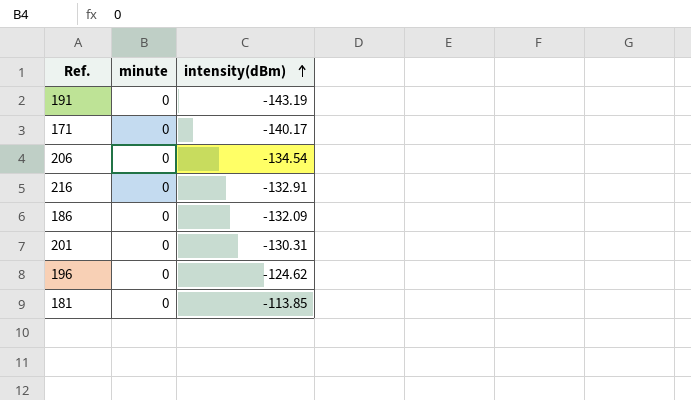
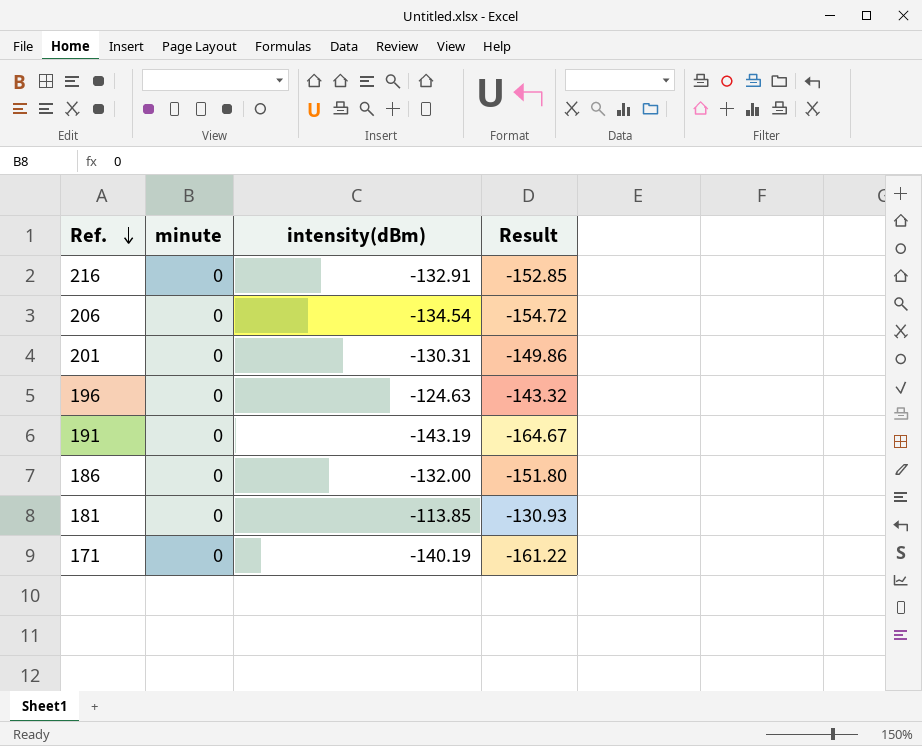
row order: intensity(dBm) ascending -> Ref. descending
column Result | formula: none -> [intensity(dBm)] * 1.15
196 | intensity(dBm): -124.62 -> -124.63
186 | intensity(dBm): -132.09 -> -132.00
171 | intensity(dBm): -140.17 -> -140.19

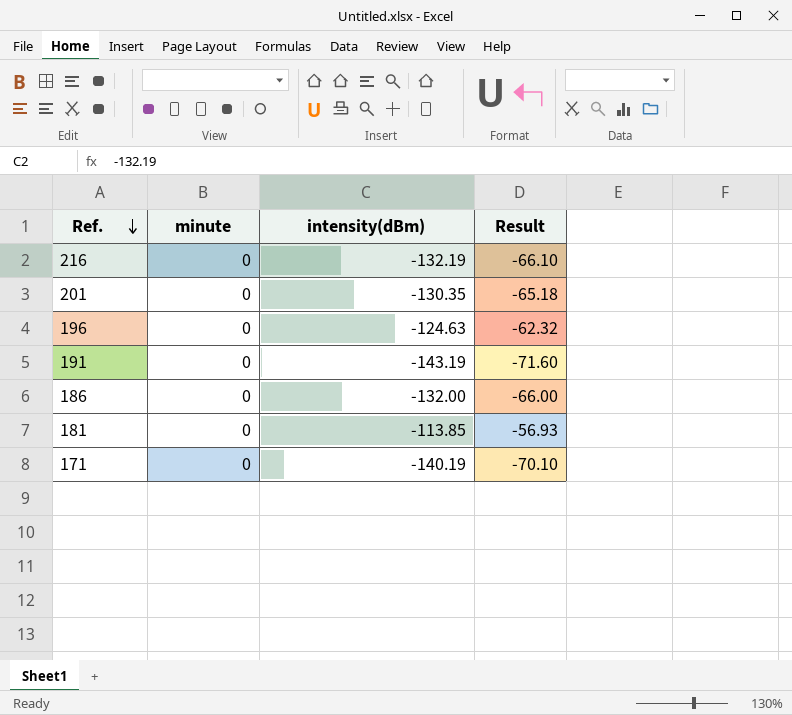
column Result | formula: [intensity(dBm)] * 1.15 -> [intensity(dBm)] * 0.5
row 206: 0 | -134.54 | -154.72 -> none
216 | intensity(dBm): -132.91 -> -132.19
201 | intensity(dBm): -130.31 -> -130.35

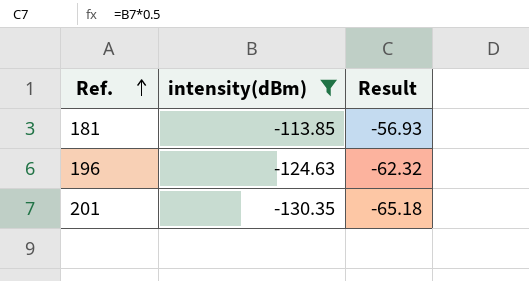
filter: none -> intensity(dBm) >= -130.35
row order: Ref. descending -> Ref. ascending
column minute | position: 2 -> none

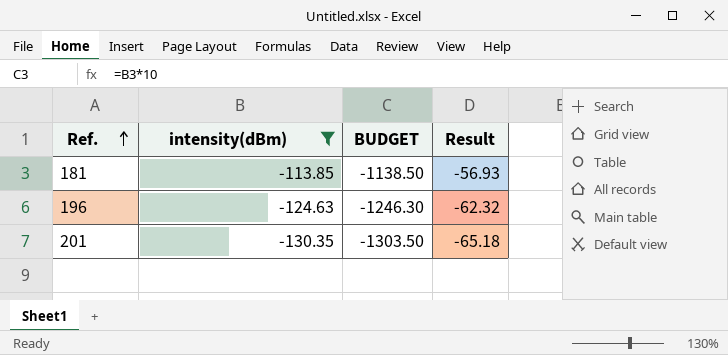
column BUDGET | formula: none -> [intensity(dBm)] * 10

